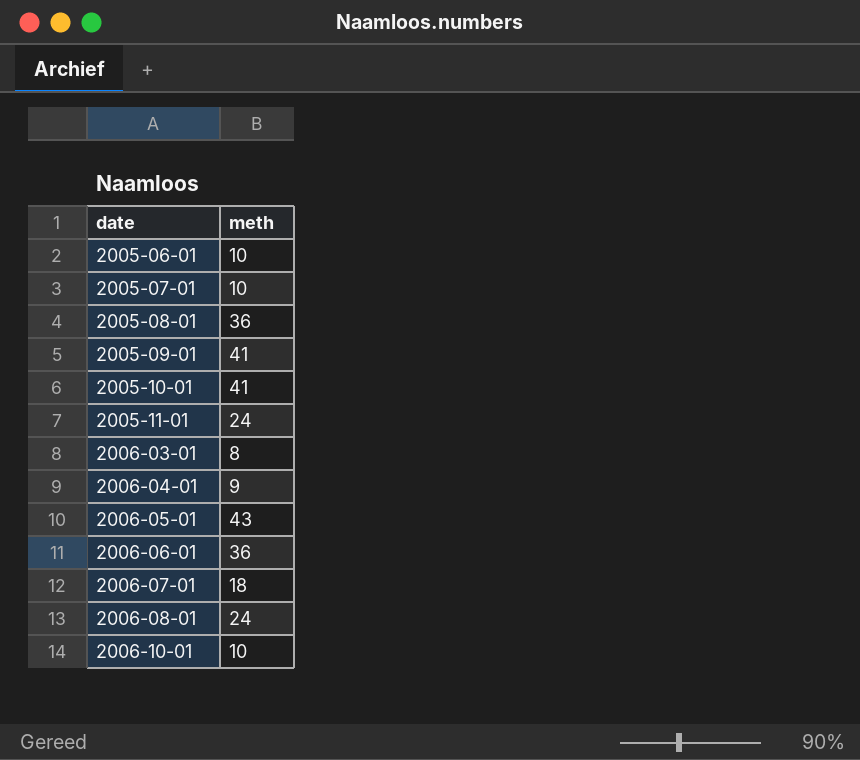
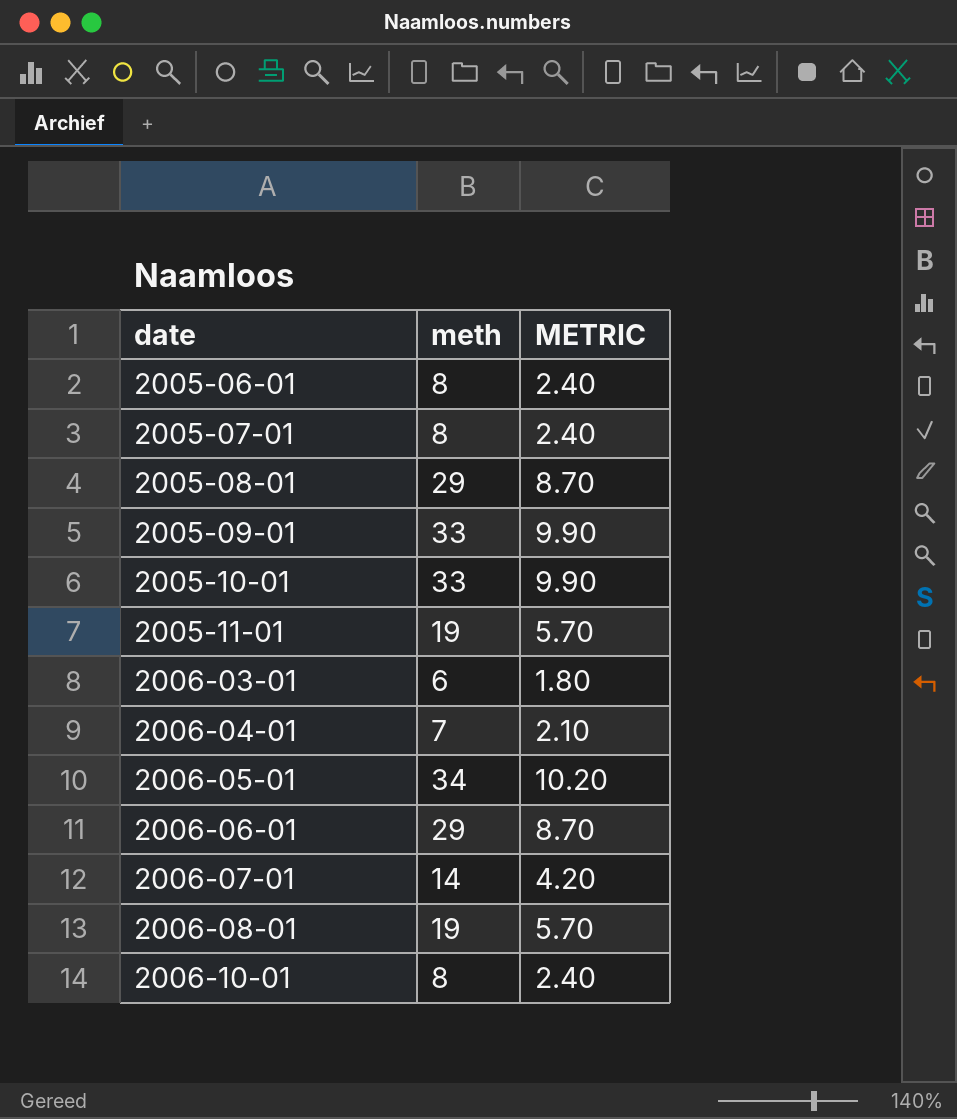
column METRIC | formula: none -> [meth] * 0.3
2005-06-01 | meth: 10 -> 8
2005-07-01 | meth: 10 -> 8
2005-08-01 | meth: 36 -> 29
2005-09-01 | meth: 41 -> 33
2005-10-01 | meth: 41 -> 33
2005-11-01 | meth: 24 -> 19
2006-03-01 | meth: 8 -> 6
2006-04-01 | meth: 9 -> 7
2006-05-01 | meth: 43 -> 34
2006-06-01 | meth: 36 -> 29
2006-07-01 | meth: 18 -> 14
2006-08-01 | meth: 24 -> 19
2006-10-01 | meth: 10 -> 8

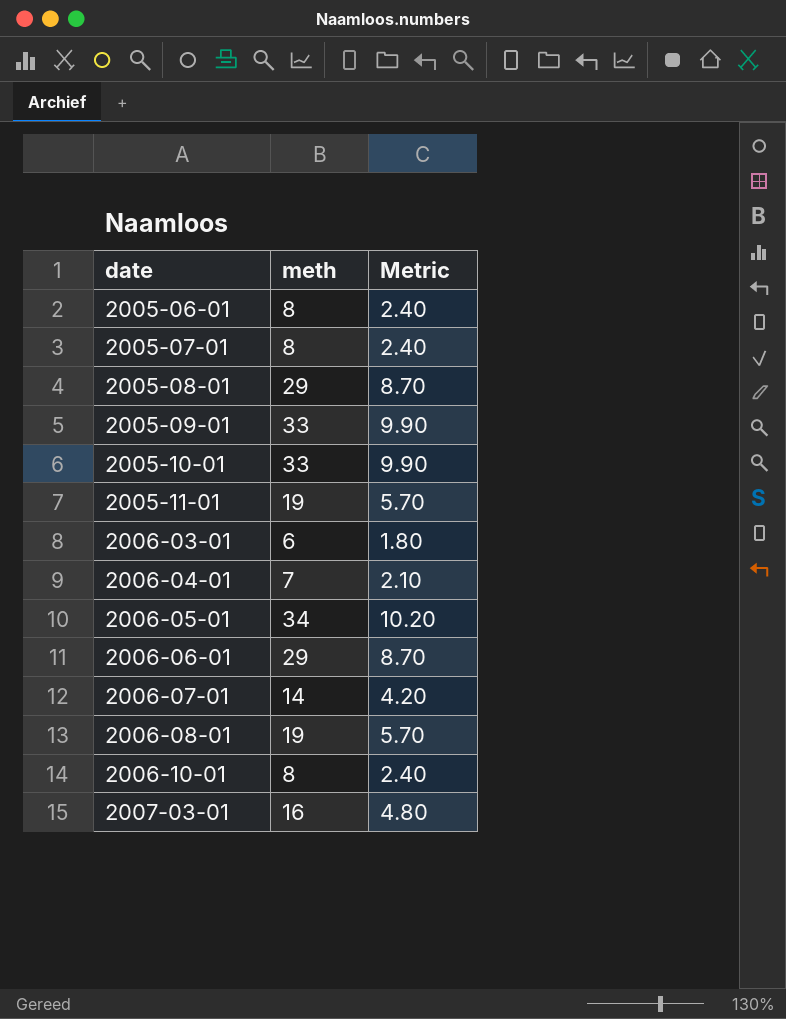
column name: METRIC -> Metric
row 2007-03-01: none -> 16 | 4.80

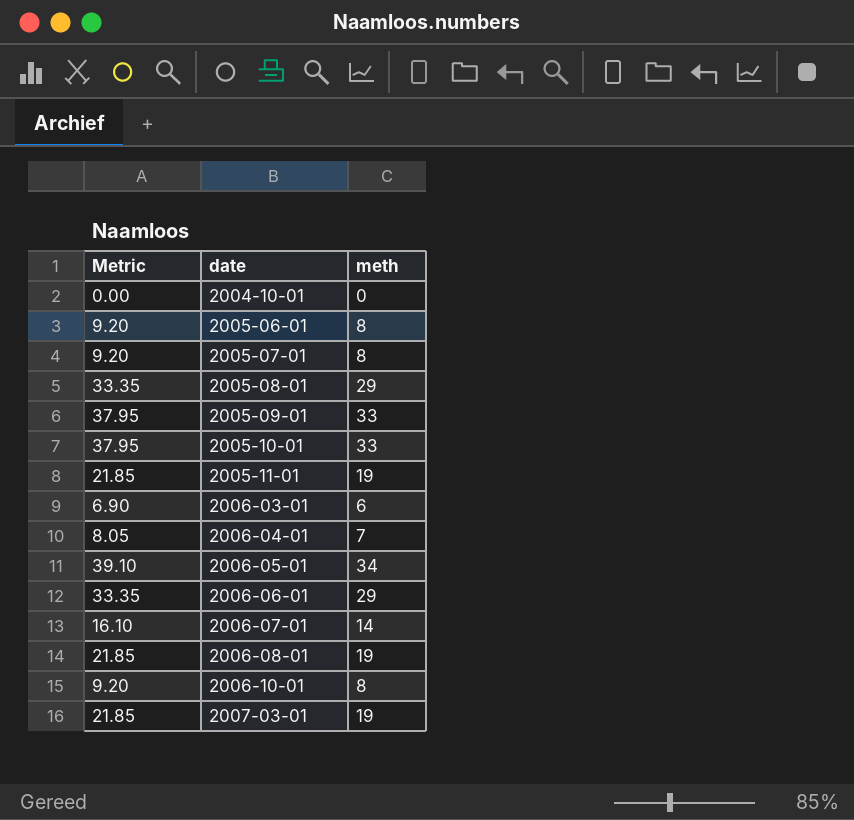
column Metric | formula: [meth] * 0.3 -> [meth] * 1.15
column Metric | position: 3 -> 1
row 2004-10-01: none -> 0.00 | 0
2007-03-01 | meth: 16 -> 19

